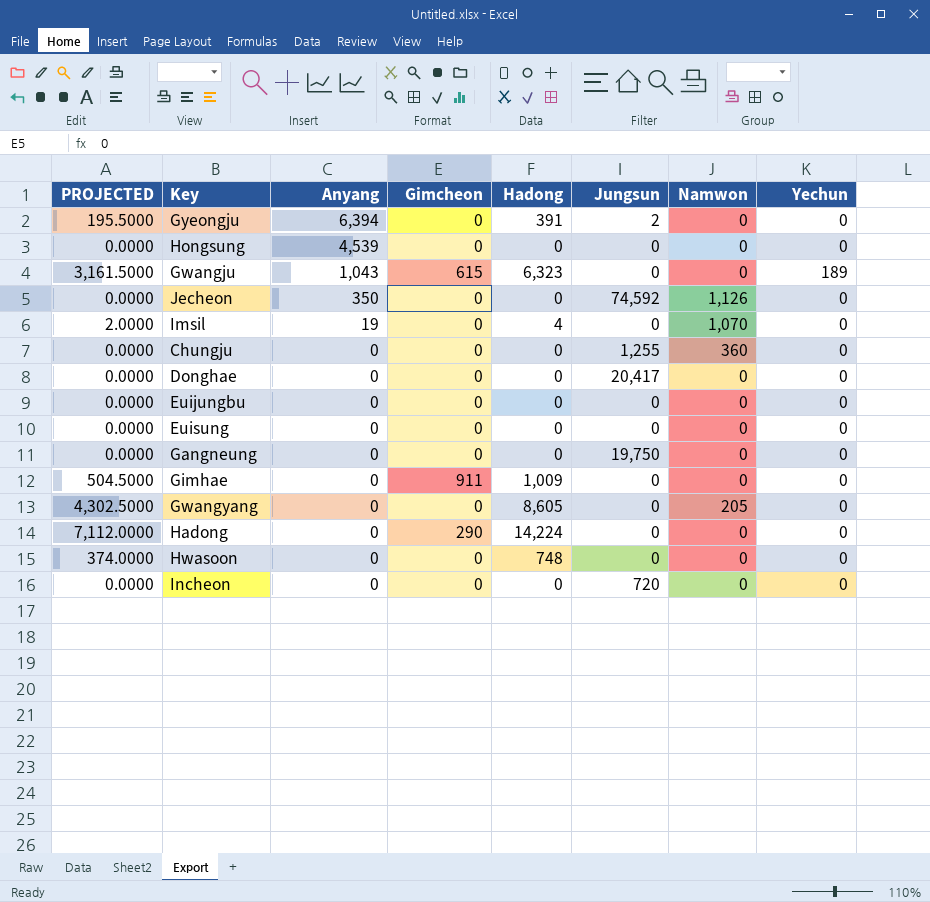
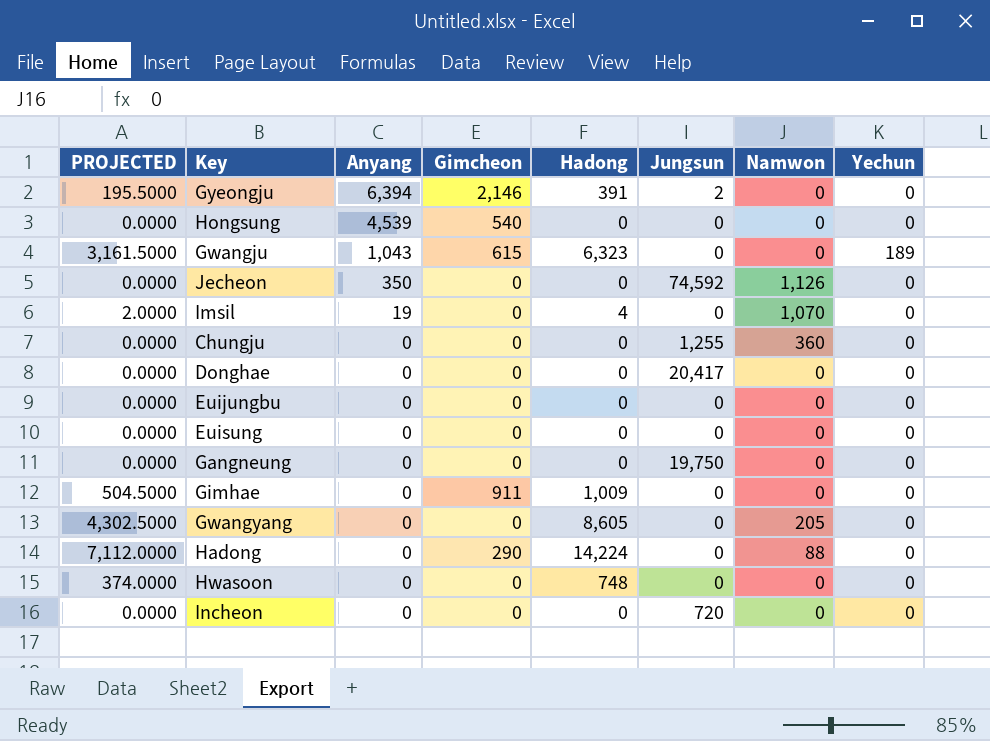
Gyeongju | Gimcheon: 0 -> 2,146
Hongsung | Gimcheon: 0 -> 540
Hadong | Namwon: 0 -> 88

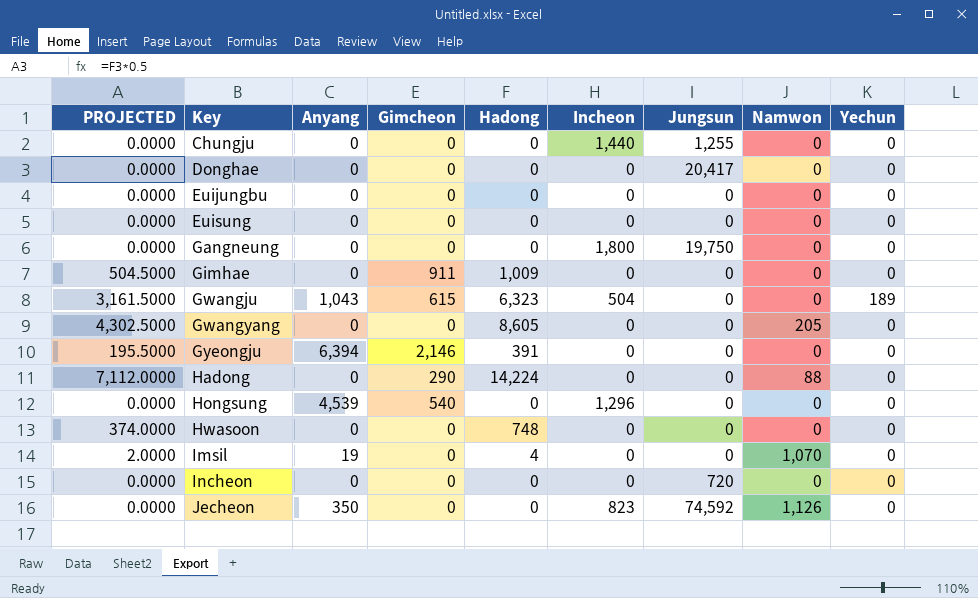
row order: Anyang descending -> Key ascending
column Incheon | position: none -> 6
Chungju | Namwon: 360 -> 0
Gyeongju | Jungsun: 2 -> 0

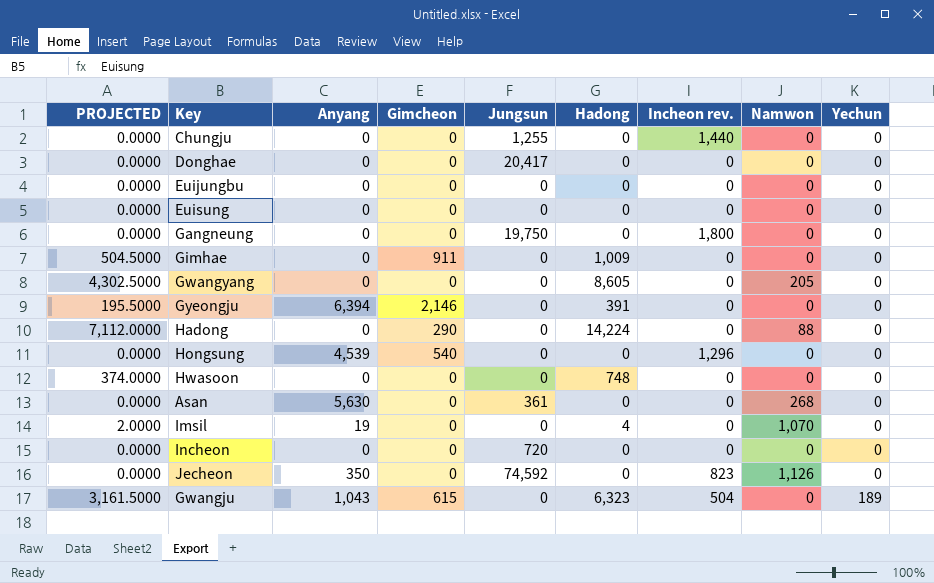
row order: Key ascending -> Yechun ascending
column Jungsun | position: 7 -> 5
column name: Incheon -> Incheon rev.
row Asan: none -> 0.0000 | 5,630 | 0 | 361 | 0 | 0 | 268 | 0

